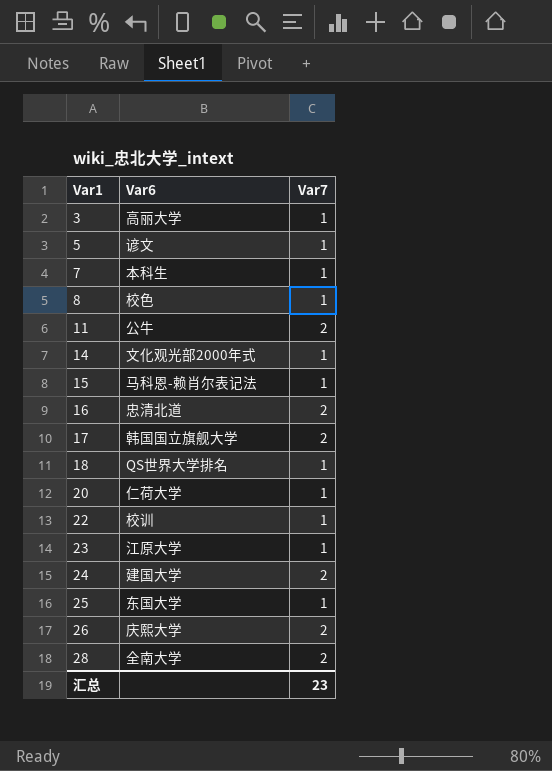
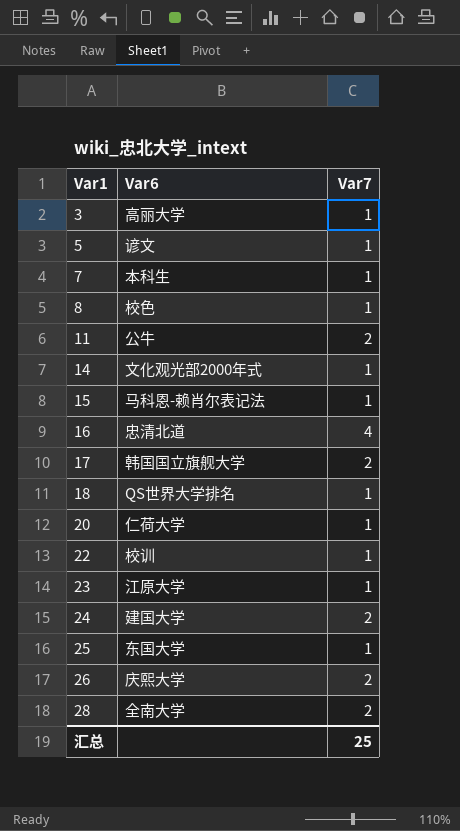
16 | Var7: 2 -> 4
汇总 | Var7: 23 -> 25

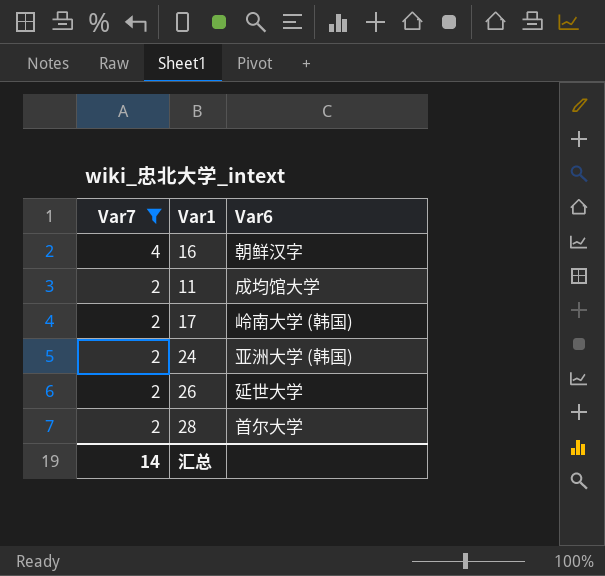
filter: none -> Var7 != 1
row order: Var1 ascending -> Var7 descending
column Var7 | position: 3 -> 1
16 | Var6: 忠清北道 -> 朝鲜汉字
11 | Var6: 公牛 -> 成均馆大学
17 | Var6: 韩国国立旗舰大学 -> 岭南大学 (韩国)
24 | Var6: 建国大学 -> 亚洲大学 (韩国)
26 | Var6: 庆熙大学 -> 延世大学
28 | Var6: 全南大学 -> 首尔大学
汇总 | Var7: 25 -> 14

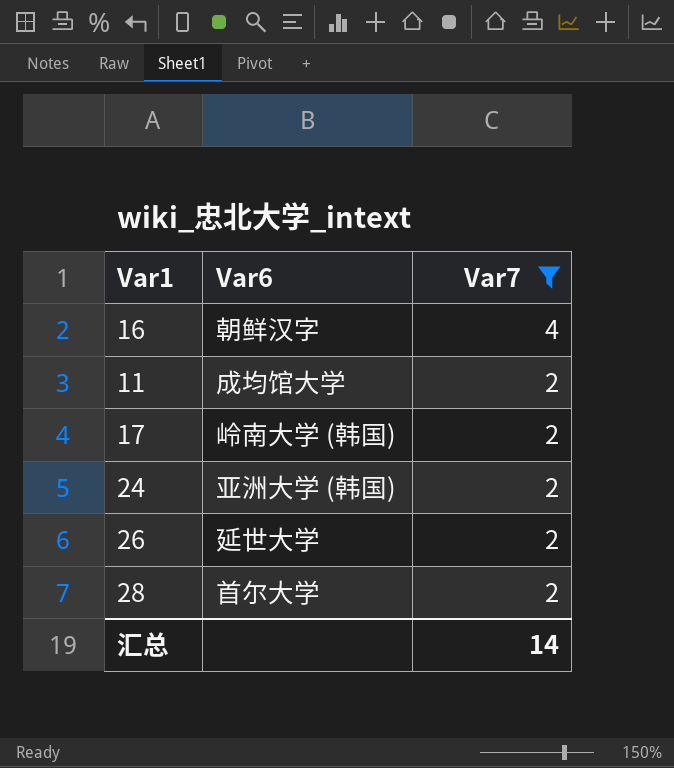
column Var7 | position: 1 -> 3

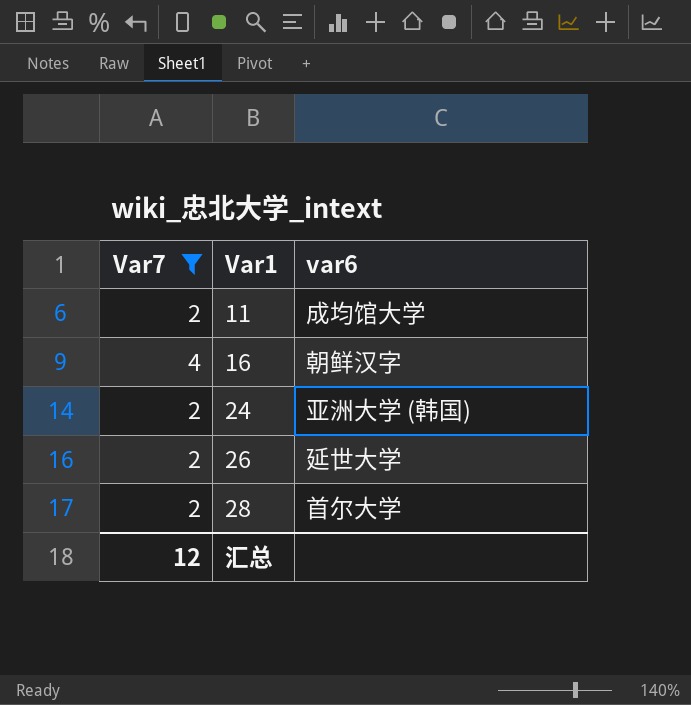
row order: Var7 descending -> Var1 ascending
column Var7 | position: 3 -> 1
column name: Var6 -> var6
row 17: 岭南大学 (韩国) | 2 -> none
汇总 | Var7: 14 -> 12

